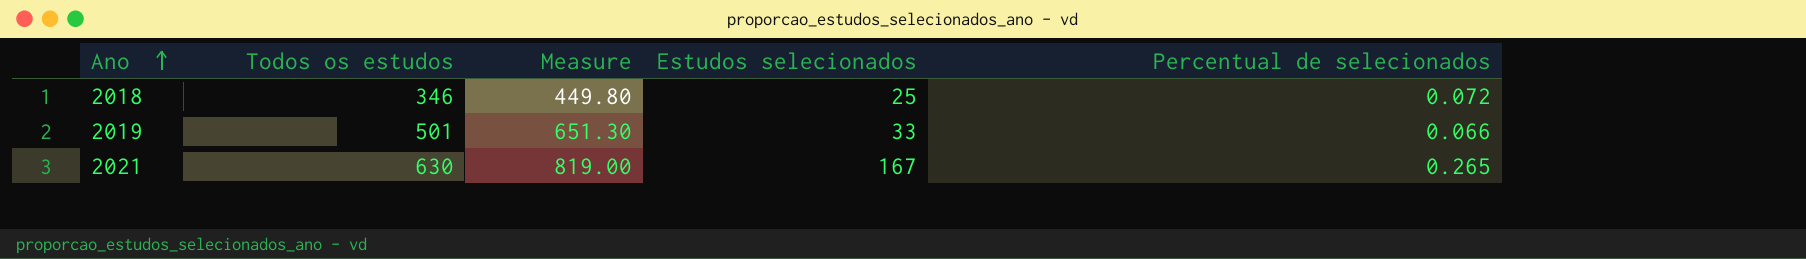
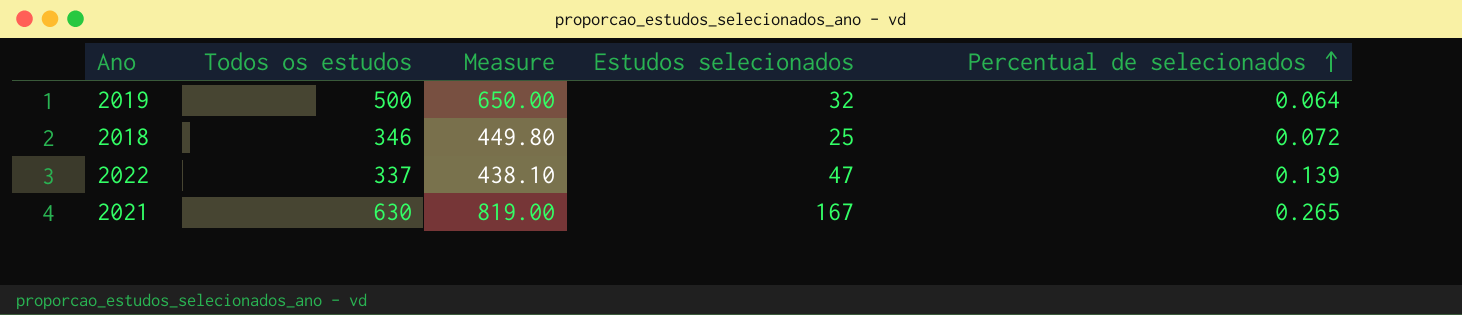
row order: Ano ascending -> Percentual de selecionados ascending
2019 | Todos os estudos: 501 -> 500
2019 | Measure: 651.30 -> 650.00
2019 | Estudos selecionados: 33 -> 32
2019 | Percentual de selecionados: 0.066 -> 0.064
row 2022: none -> 337 | 438.10 | 47 | 0.139

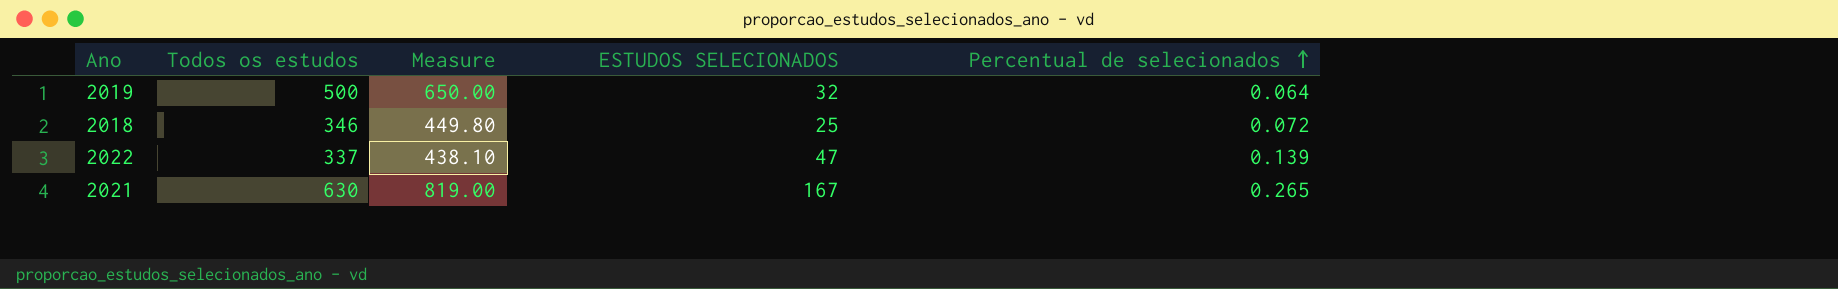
column name: Estudos selecionados -> ESTUDOS SELECIONADOS

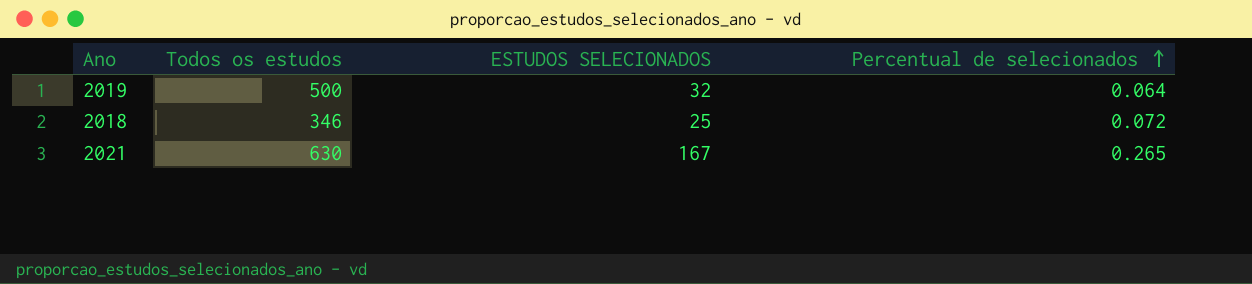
column Measure | formula: [Todos os estudos] * 1.3 -> none
row 2022: 337 | 438.10 | 47 | 0.139 -> none

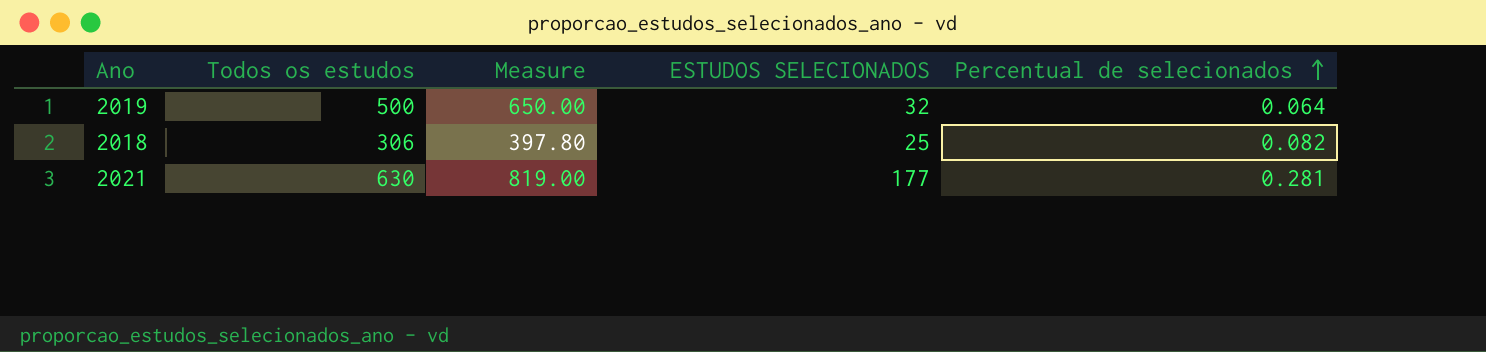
column Measure | formula: none -> [Todos os estudos] * 1.3
2018 | Todos os estudos: 346 -> 306
2018 | Percentual de selecionados: 0.072 -> 0.082
2021 | ESTUDOS SELECIONADOS: 167 -> 177
2021 | Percentual de selecionados: 0.265 -> 0.281

